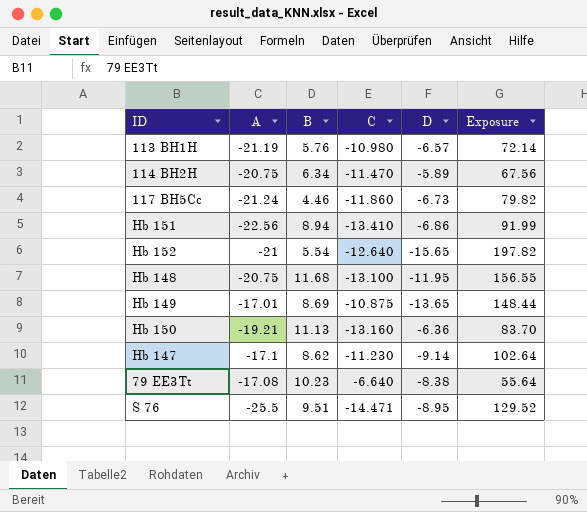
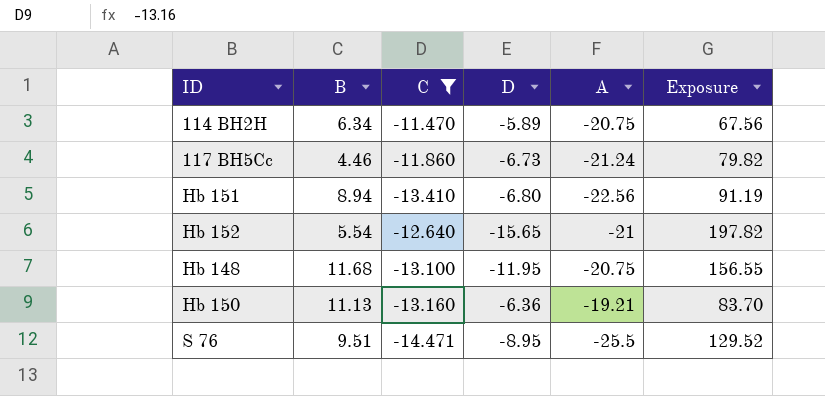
filter: none -> C <= -11.470
column A | position: 2 -> 5
Hb 151 | D: -6.86 -> -6.80
Hb 151 | Exposure: 91.99 -> 91.19

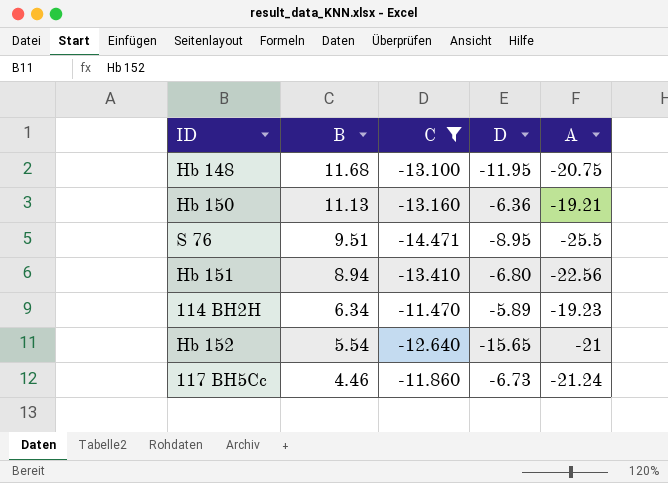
row order: none -> B descending
column Exposure | formula: [C] * [D] -> none
114 BH2H | A: -20.75 -> -19.23

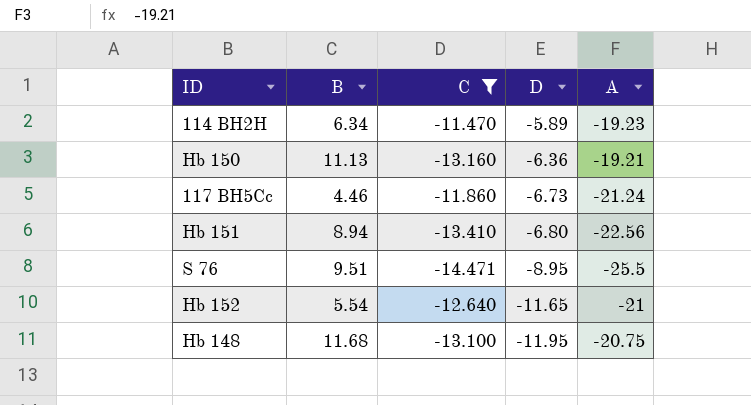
row order: B descending -> D descending
Hb 152 | D: -15.65 -> -11.65

